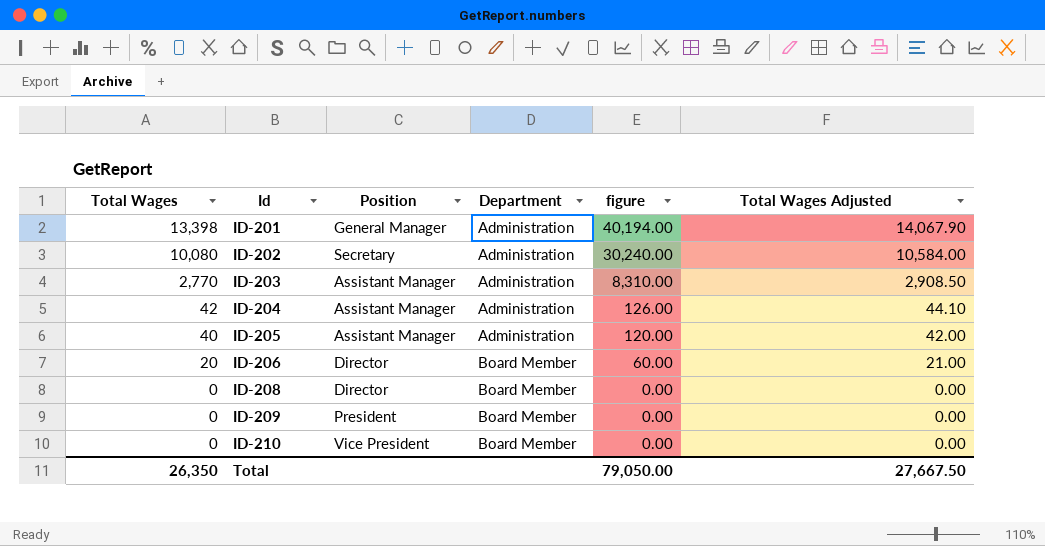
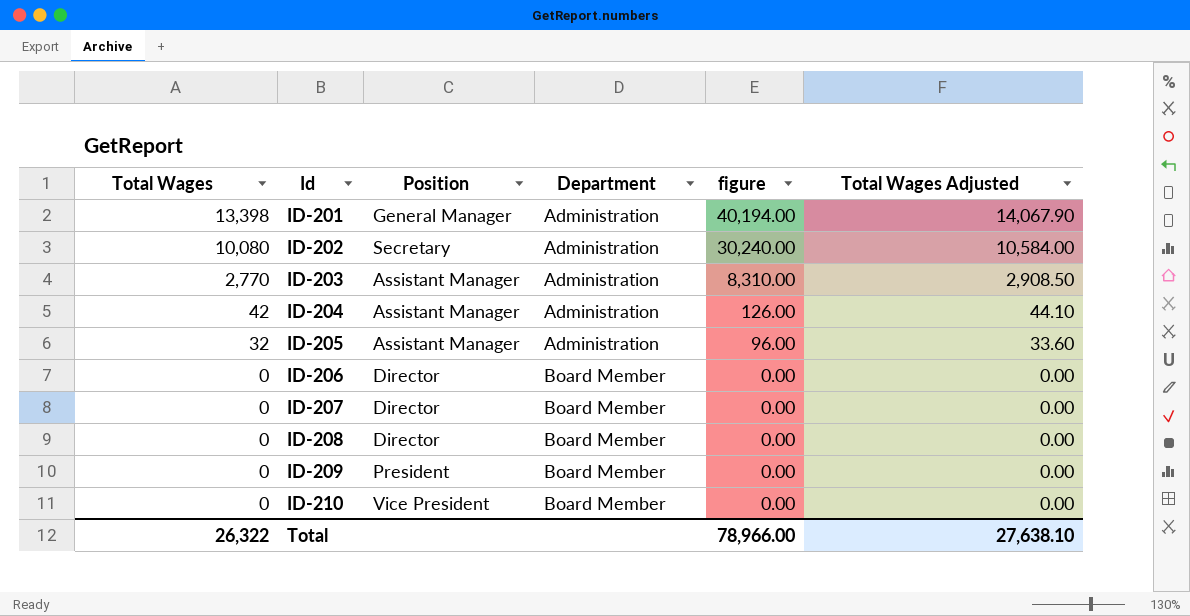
ID-205 | Total Wages: 40 -> 32
ID-205 | figure: 120.00 -> 96.00
ID-205 | Total Wages Adjusted: 42.00 -> 33.60
ID-206 | Total Wages: 20 -> 0
ID-206 | figure: 60.00 -> 0.00
ID-206 | Total Wages Adjusted: 21.00 -> 0.00
row ID-207: none -> 0 | Director | Board Member | 0.00 | 0.00
Total | Total Wages: 26,350 -> 26,322
Total | figure: 79,050.00 -> 78,966.00
Total | Total Wages Adjusted: 27,667.50 -> 27,638.10

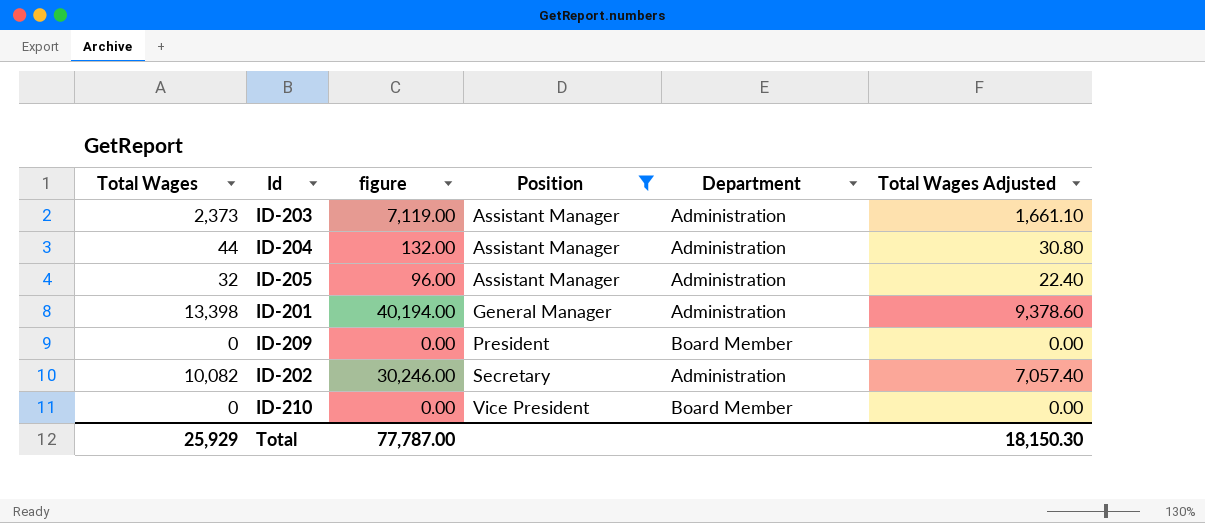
filter: none -> Position != Director
row order: Total Wages descending -> Position ascending
column figure | position: 5 -> 3
column Total Wages Adjusted | formula: [Total Wages] * 1.05 -> [Total Wages] * 0.7
ID-203 | Total Wages: 2,770 -> 2,373
ID-203 | figure: 8,310.00 -> 7,119.00
ID-204 | Total Wages: 42 -> 44
ID-204 | figure: 126.00 -> 132.00
ID-202 | Total Wages: 10,080 -> 10,082
ID-202 | figure: 30,240.00 -> 30,246.00
Total | Total Wages: 26,322 -> 25,929
Total | figure: 78,966.00 -> 77,787.00
Total | Total Wages Adjusted: 27,638.10 -> 18,150.30

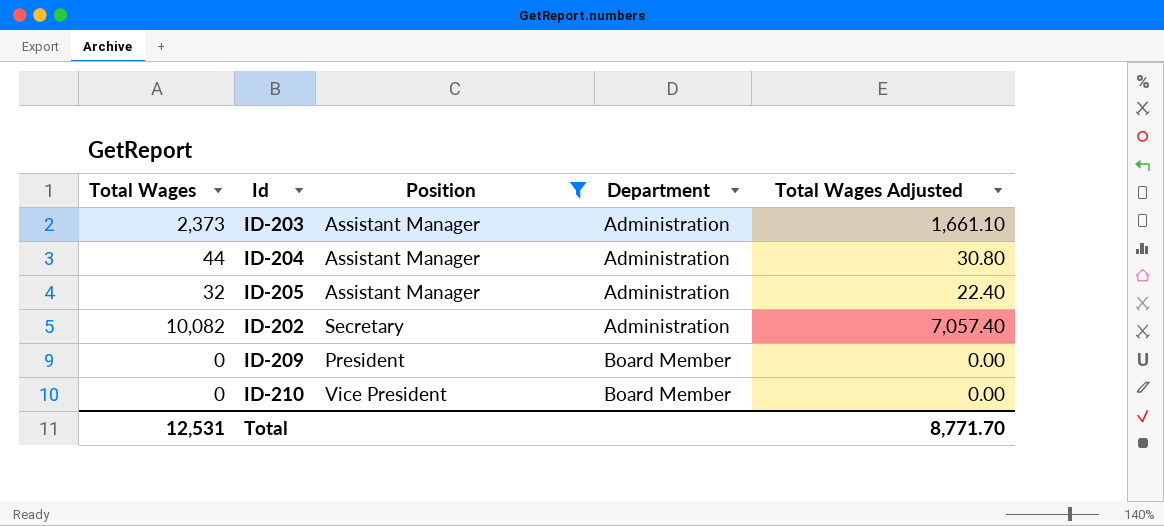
row order: Position ascending -> Department ascending
column figure | formula: [Total Wages] * 3 -> none
row ID-201: 13,398 | 40,194.00 | General Manager | Administration | 9,378.60 -> none
Total | Total Wages: 25,929 -> 12,531
Total | Total Wages Adjusted: 18,150.30 -> 8,771.70

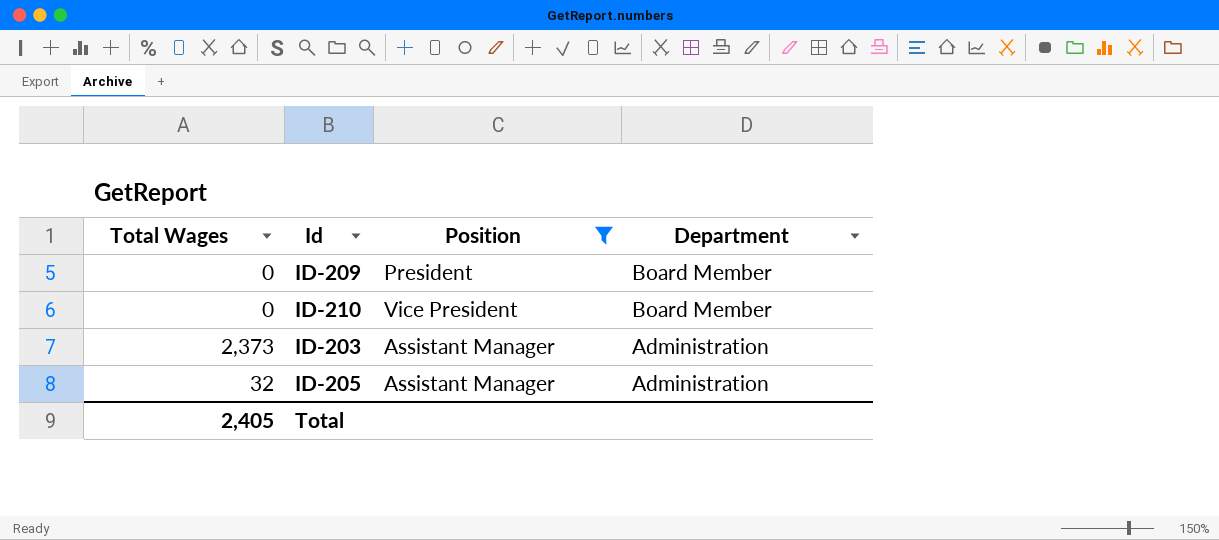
row order: Department ascending -> Department descending
column Total Wages Adjusted | formula: [Total Wages] * 0.7 -> none
row ID-204: 44 | Assistant Manager | Administration | 30.80 -> none
row ID-202: 10,082 | Secretary | Administration | 7,057.40 -> none
Total | Total Wages: 12,531 -> 2,405

